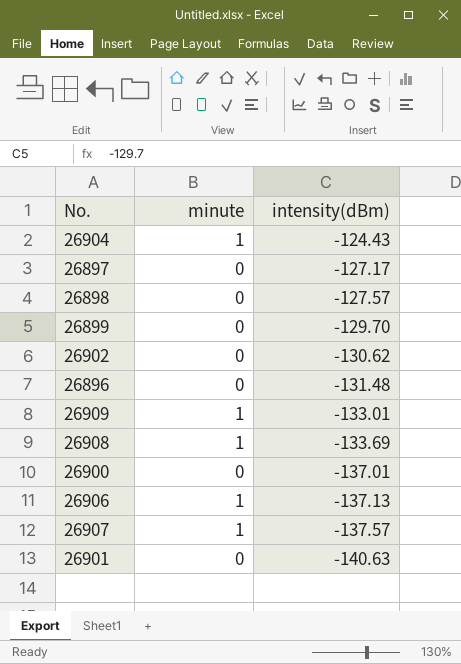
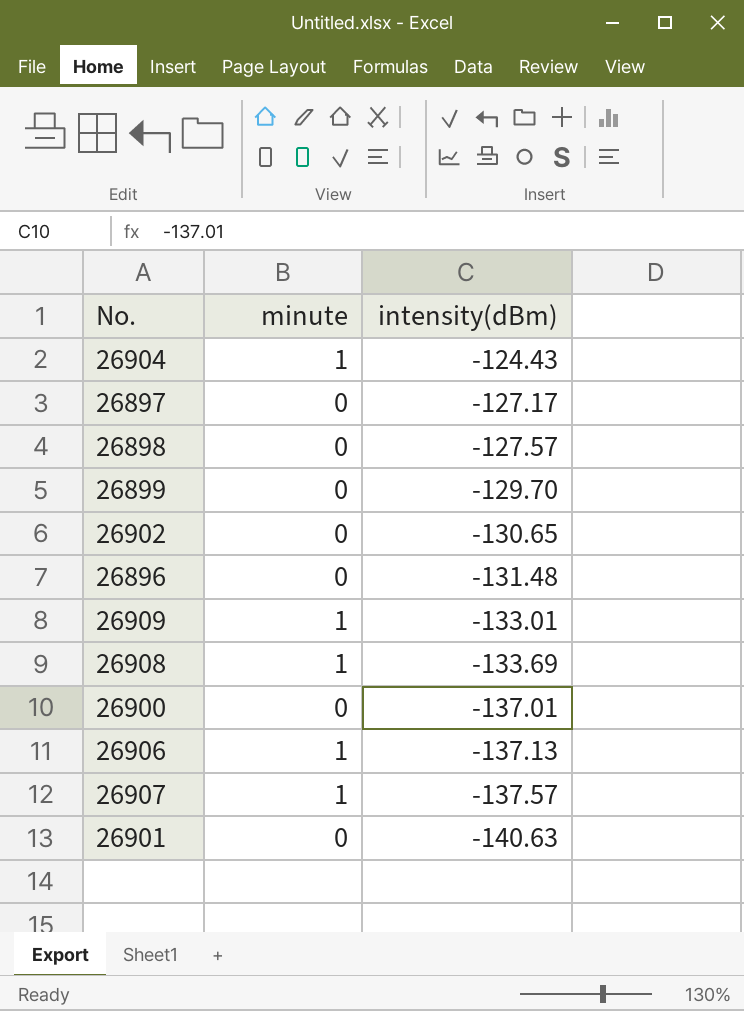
26902 | intensity(dBm): -130.62 -> -130.65

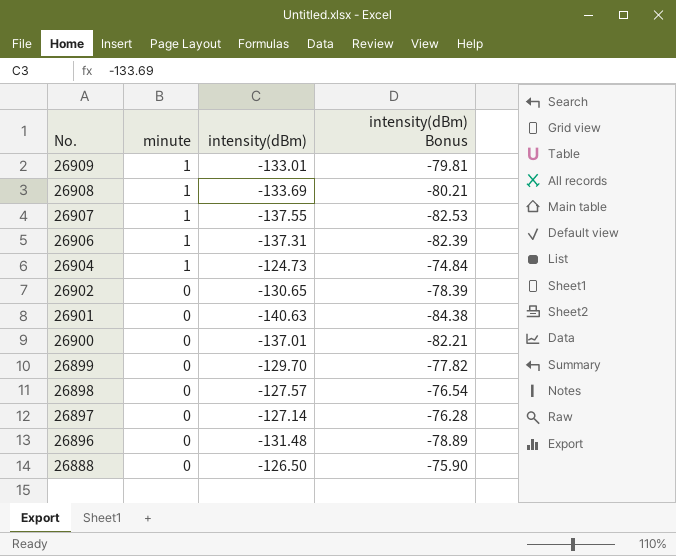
row order: intensity(dBm) descending -> No. descending
column intensity(dBm) Bonus | formula: none -> [intensity(dBm)] * 0.6
26907 | intensity(dBm): -137.57 -> -137.55
26906 | intensity(dBm): -137.13 -> -137.31
26904 | intensity(dBm): -124.43 -> -124.73
26897 | intensity(dBm): -127.17 -> -127.14
row 26888: none -> 0 | -126.50 | -75.90

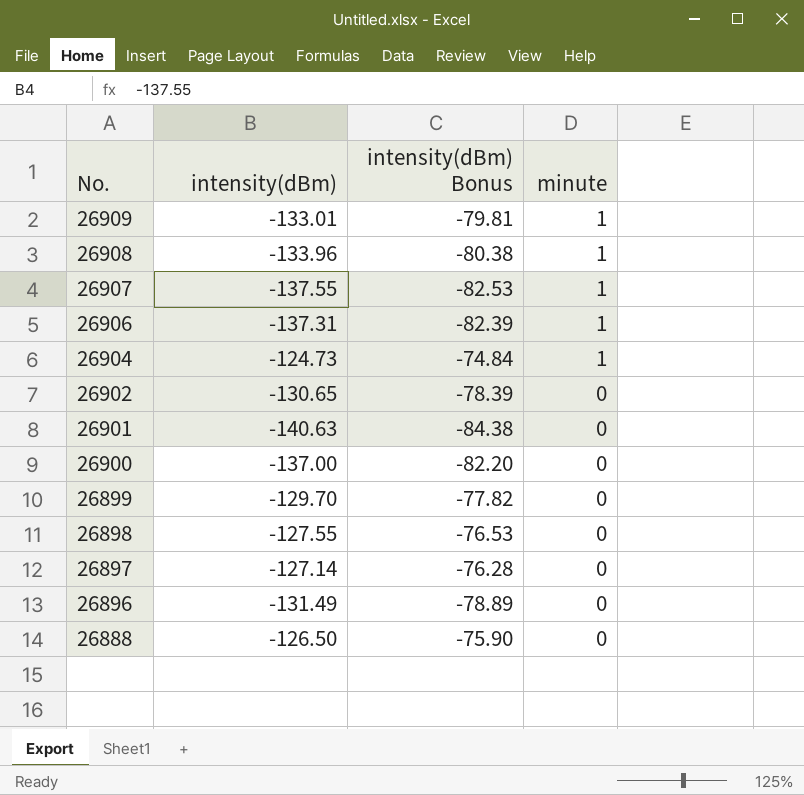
column minute | position: 2 -> 4
26908 | intensity(dBm): -133.69 -> -133.96
26908 | intensity(dBm) Bonus: -80.21 -> -80.38
26900 | intensity(dBm): -137.01 -> -137.00
26900 | intensity(dBm) Bonus: -82.21 -> -82.20
26898 | intensity(dBm): -127.57 -> -127.55
26898 | intensity(dBm) Bonus: -76.54 -> -76.53
26896 | intensity(dBm): -131.48 -> -131.49

